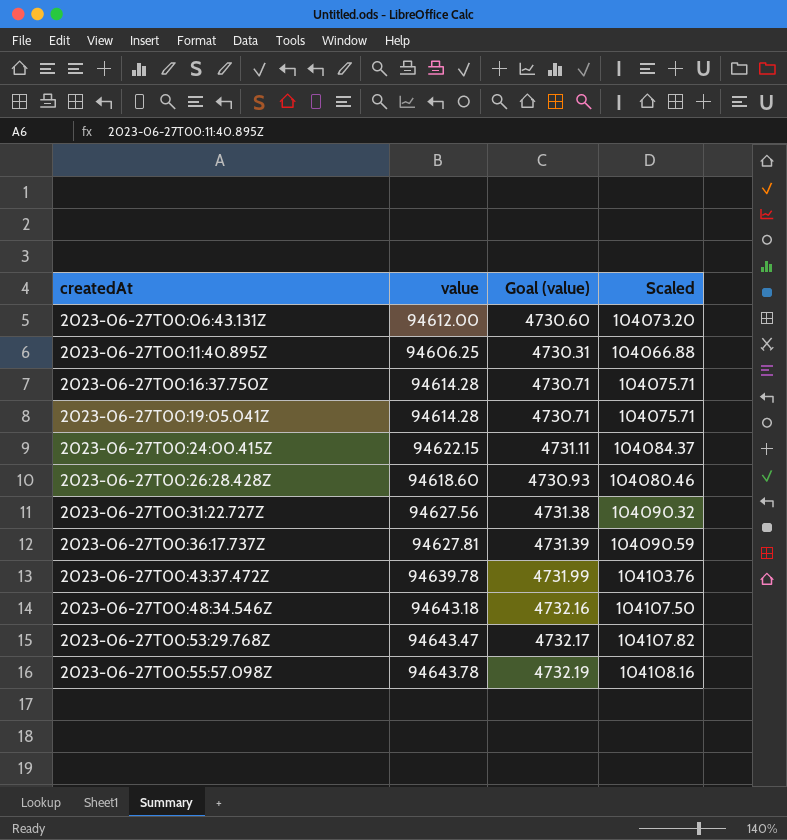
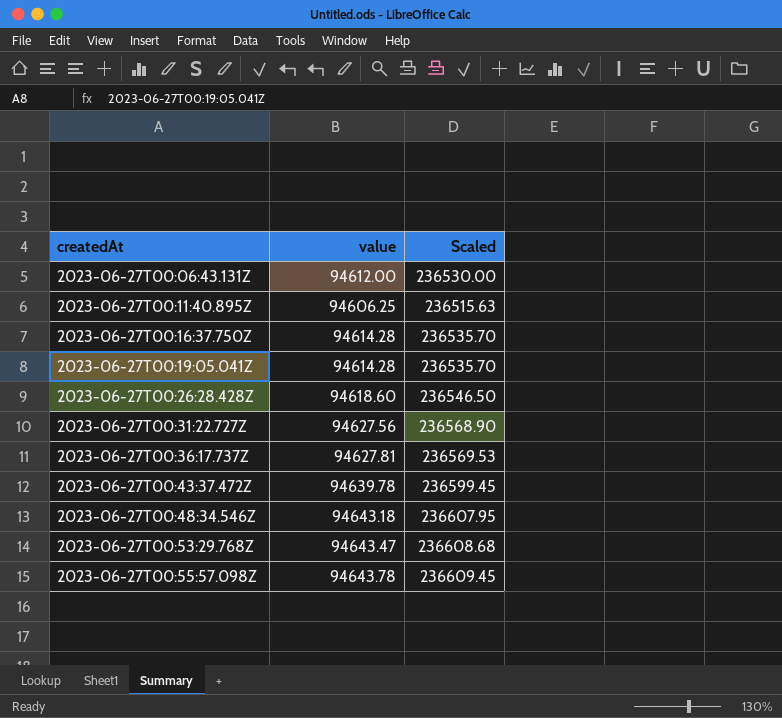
column Goal (value) | formula: [value] * 0.05 -> none
column Scaled | formula: [value] * 1.1 -> [value] * 2.5
row 2023-06-27T00:24:00.415Z: 94622.15 | 4731.11 | 104084.37 -> none

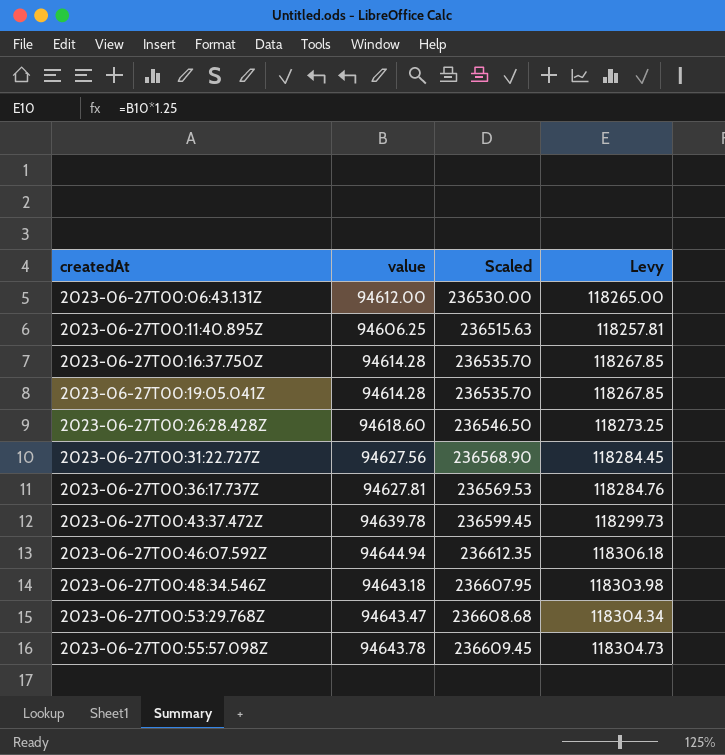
column Levy | formula: none -> [value] * 1.25
row 2023-06-27T00:46:07.592Z: none -> 94644.94 | 236612.35 | 118306.18

